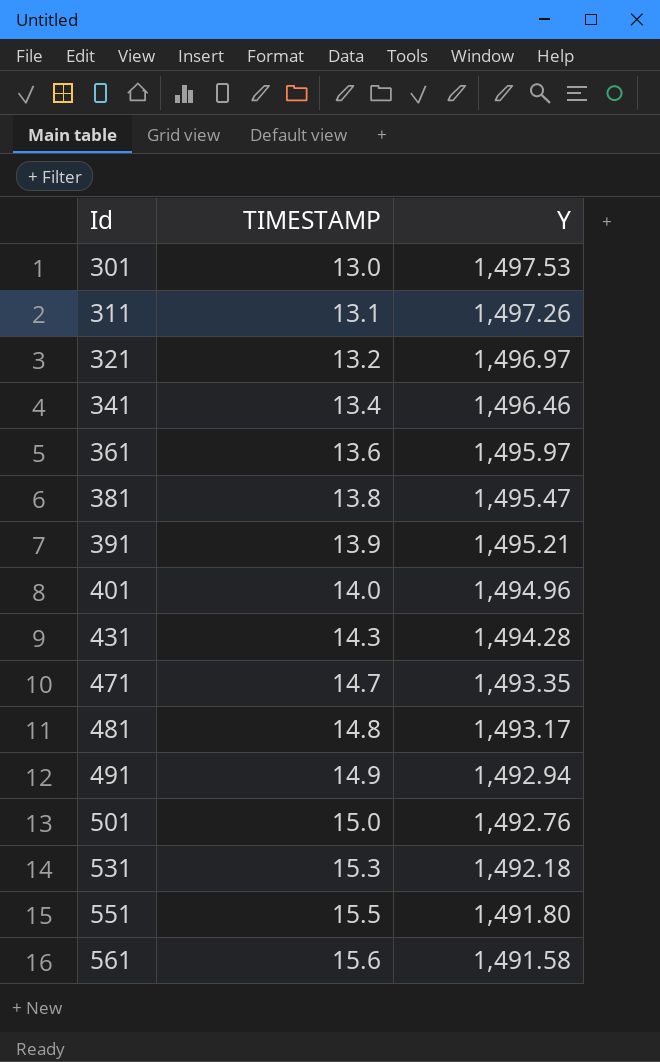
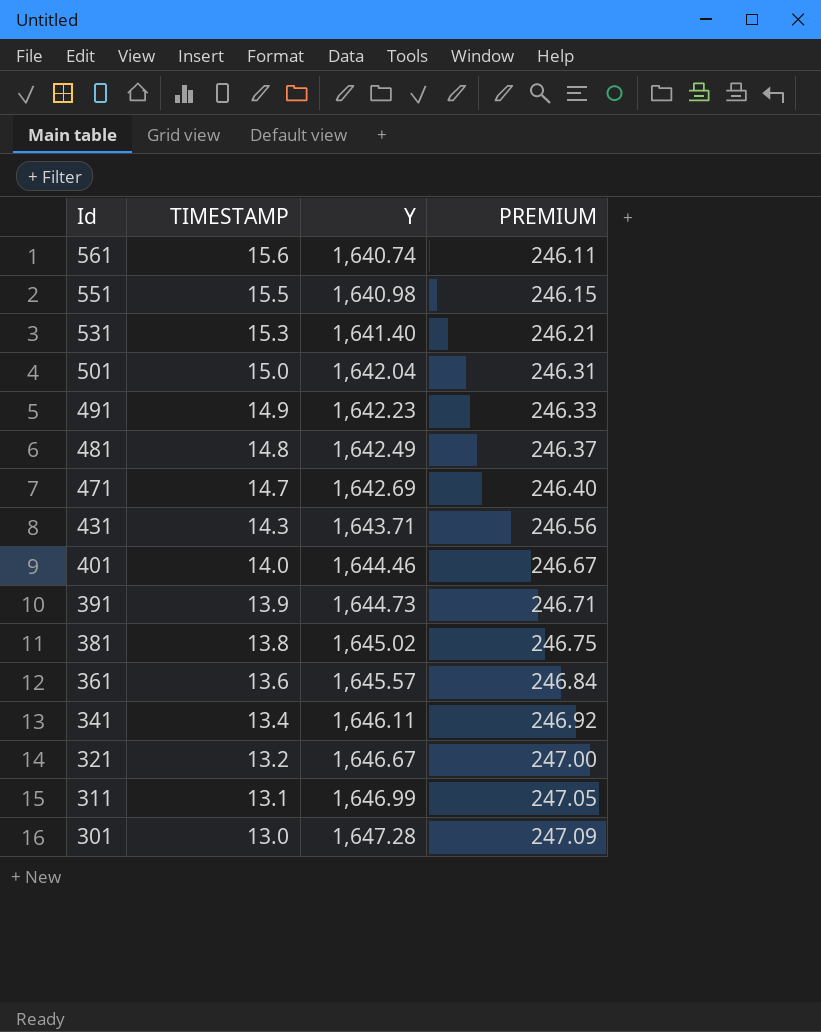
row order: Id ascending -> Id descending
column PREMIUM | formula: none -> [Y] * 0.15
561 | Y: 1,491.58 -> 1,640.74
551 | Y: 1,491.80 -> 1,640.98
531 | Y: 1,492.18 -> 1,641.40
501 | Y: 1,492.76 -> 1,642.04
491 | Y: 1,492.94 -> 1,642.23
481 | Y: 1,493.17 -> 1,642.49
471 | Y: 1,493.35 -> 1,642.69
431 | Y: 1,494.28 -> 1,643.71
401 | Y: 1,494.96 -> 1,644.46
391 | Y: 1,495.21 -> 1,644.73
381 | Y: 1,495.47 -> 1,645.02
361 | Y: 1,495.97 -> 1,645.57
341 | Y: 1,496.46 -> 1,646.11
321 | Y: 1,496.97 -> 1,646.67
311 | Y: 1,497.26 -> 1,646.99
301 | Y: 1,497.53 -> 1,647.28

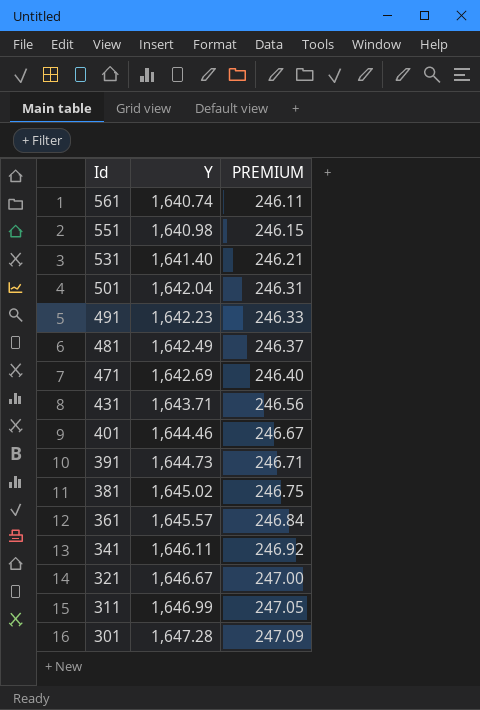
column TIMESTAMP | position: 2 -> none

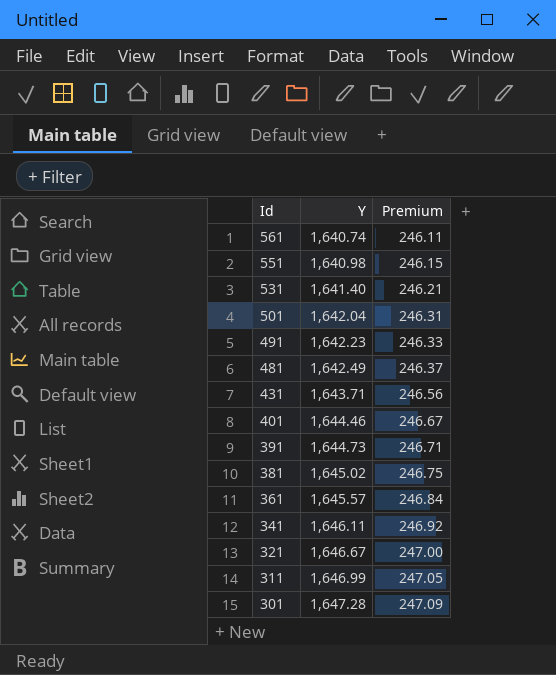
column name: PREMIUM -> Premium
row 471: 1,642.69 | 246.40 -> none

